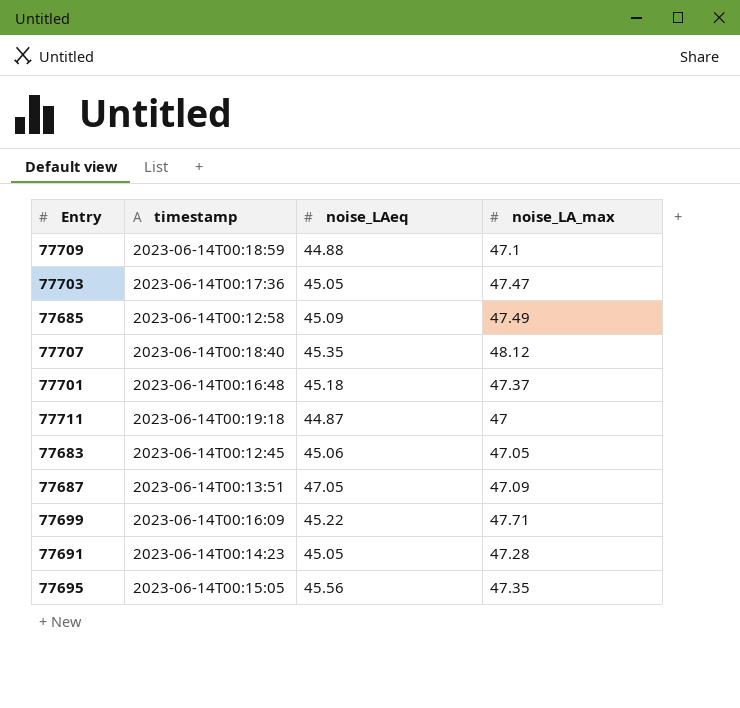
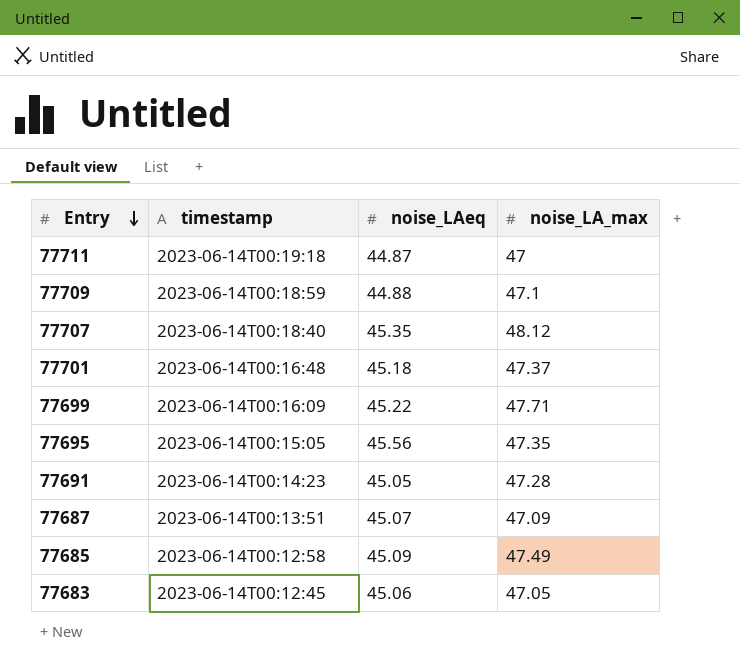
row order: none -> Entry descending
row 77703: 2023-06-14T00:17:36 | 45.05 | 47.47 -> none
77687 | noise_LAeq: 47.05 -> 45.07

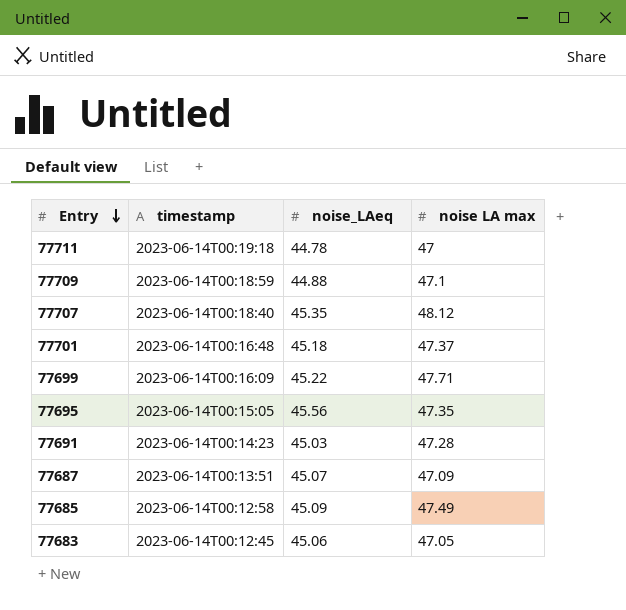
column name: noise_LA_max -> noise LA max
77711 | noise_LAeq: 44.87 -> 44.78
77691 | noise_LAeq: 45.05 -> 45.03

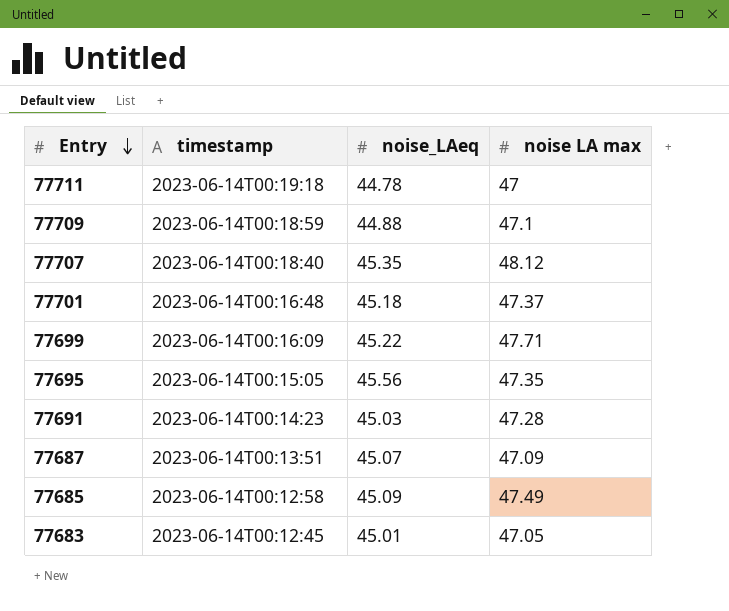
77683 | noise_LAeq: 45.06 -> 45.01

